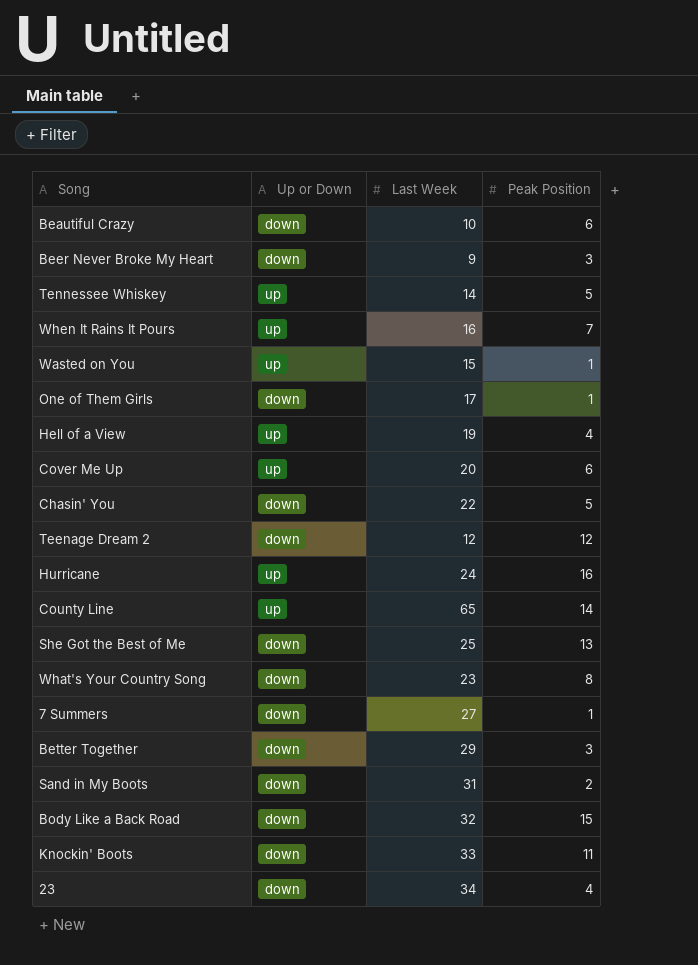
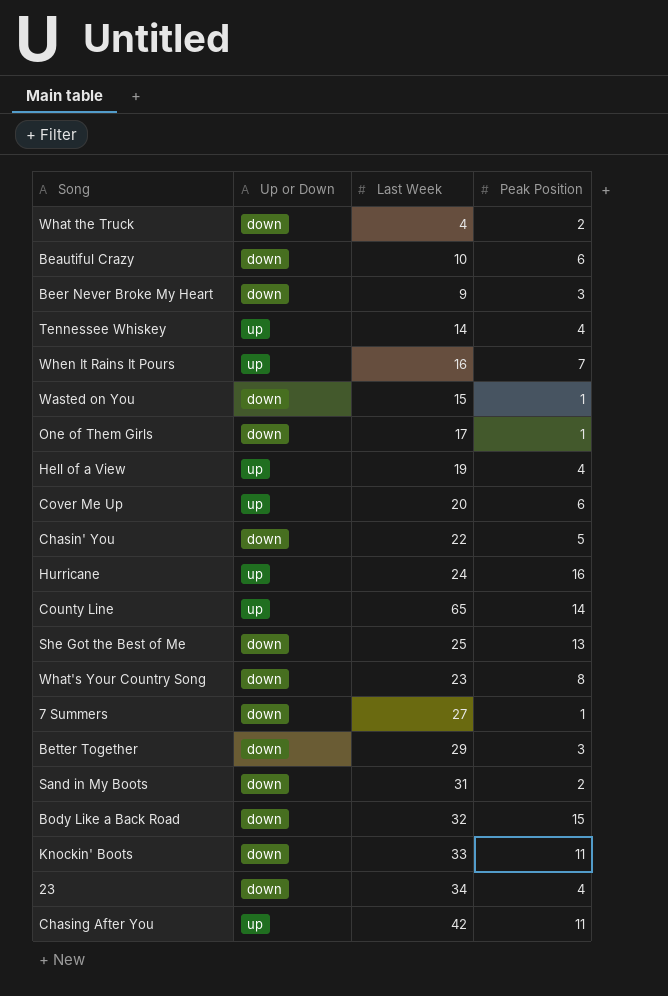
row Teenage Dream 2: down | 12 | 12 -> none
row What the Truck: none -> down | 4 | 2
Tennessee Whiskey | Peak Position: 5 -> 4
Wasted on You | Up or Down: up -> down
row Chasing After You: none -> up | 42 | 11

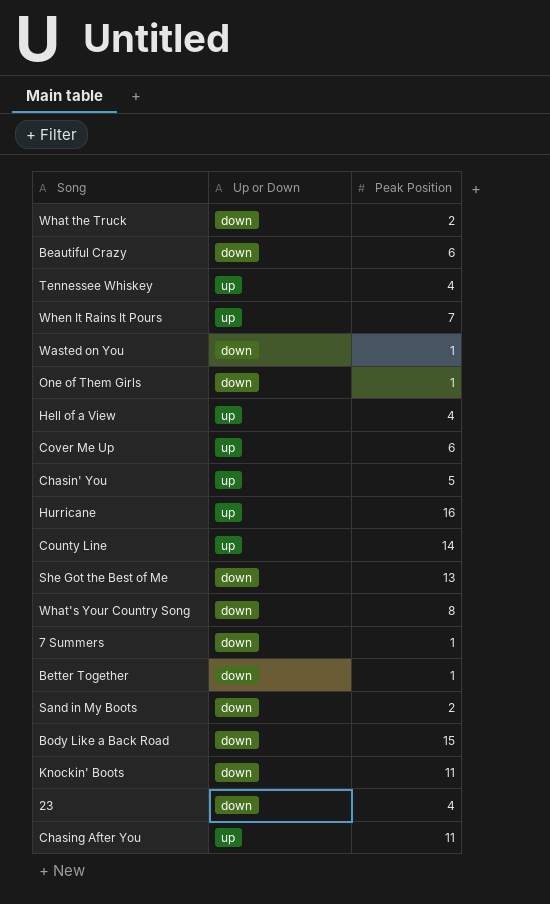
column Last Week | position: 3 -> none
row Beer Never Broke My Heart: down | 9 | 3 -> none
Chasin' You | Up or Down: down -> up
Better Together | Peak Position: 3 -> 1

